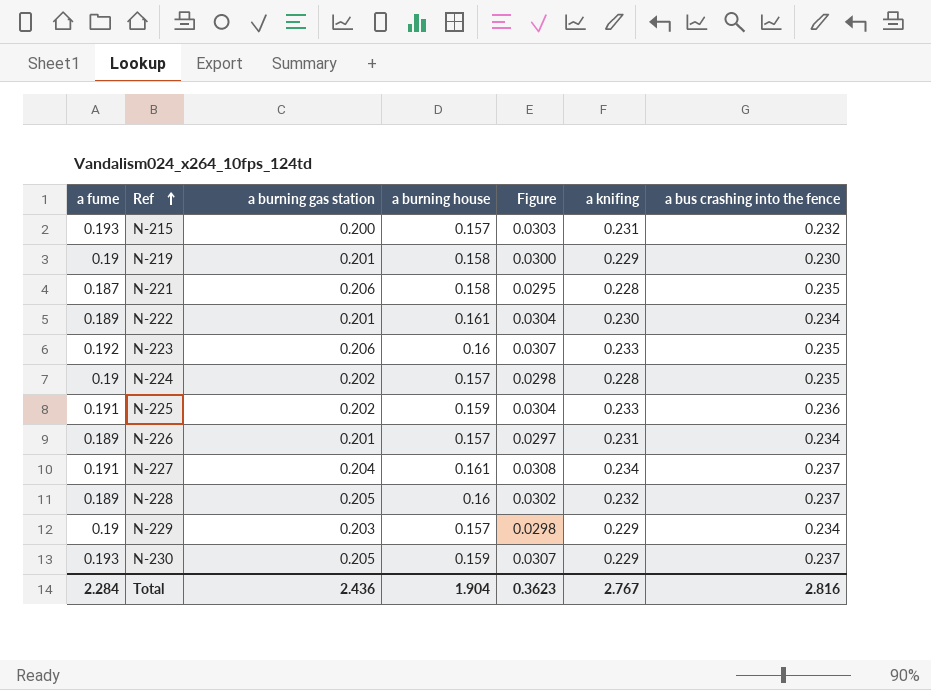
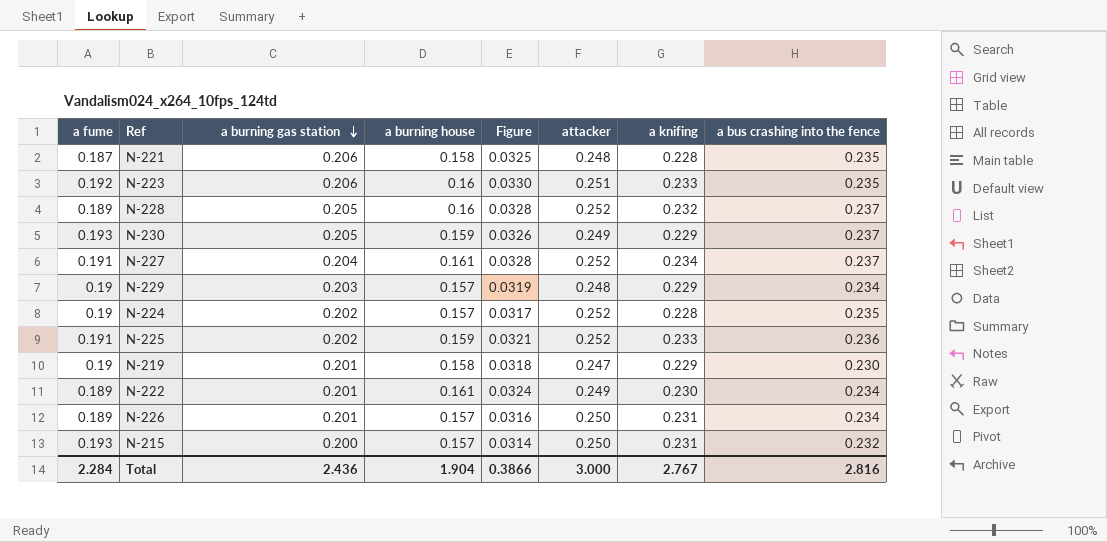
row order: Ref ascending -> a burning gas station descending
column Figure | formula: [a fume] * [a burning house] -> [a burning gas station] * [a burning house]
column attacker | position: none -> 6
Total | Figure: 0.3623 -> 0.3866

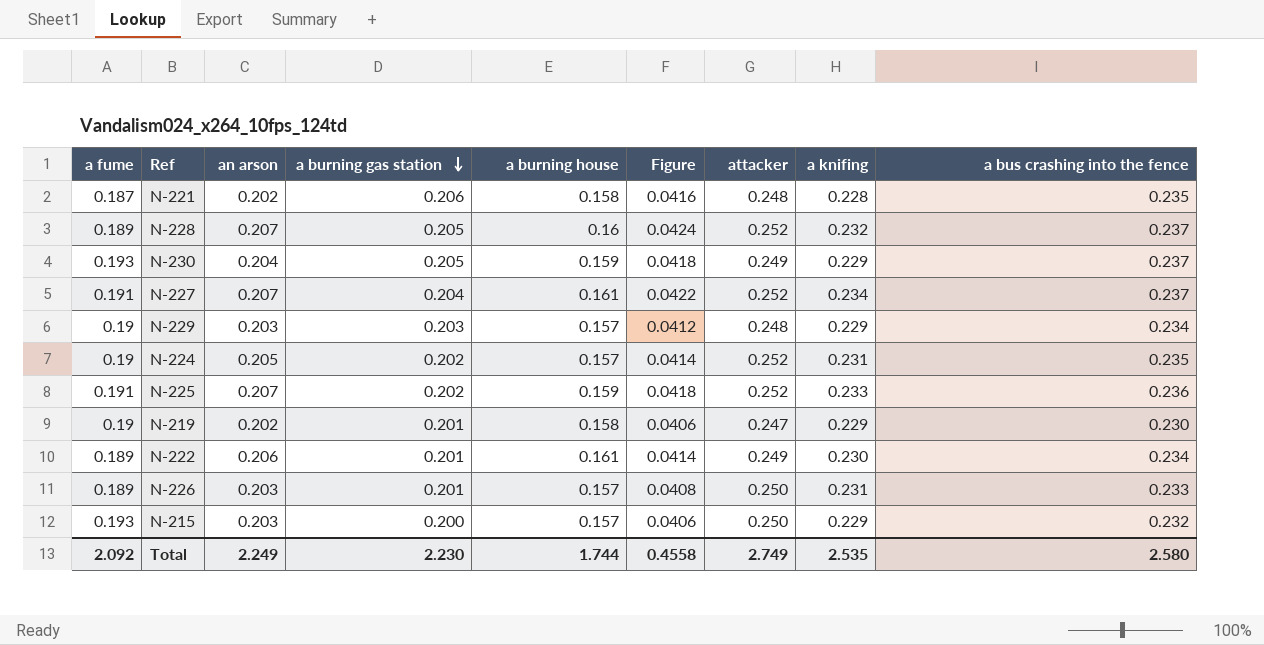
column an arson | position: none -> 3
column Figure | formula: [a burning gas station] * [a burning house] -> [an arson] * [a burning gas station]
row N-223: 0.192 | 0.206 | 0.16 | 0.0330 | 0.251 | 0.233 | 0.235 -> none
N-224 | a knifing: 0.228 -> 0.231
N-226 | a bus crashing into the fence: 0.234 -> 0.233
N-215 | a knifing: 0.231 -> 0.229
Total | a fume: 2.284 -> 2.092
Total | a burning gas station: 2.436 -> 2.230
Total | a burning house: 1.904 -> 1.744
Total | Figure: 0.3866 -> 0.4558
Total | attacker: 3.000 -> 2.749
Total | a knifing: 2.767 -> 2.535
Total | a bus crashing into the fence: 2.816 -> 2.580

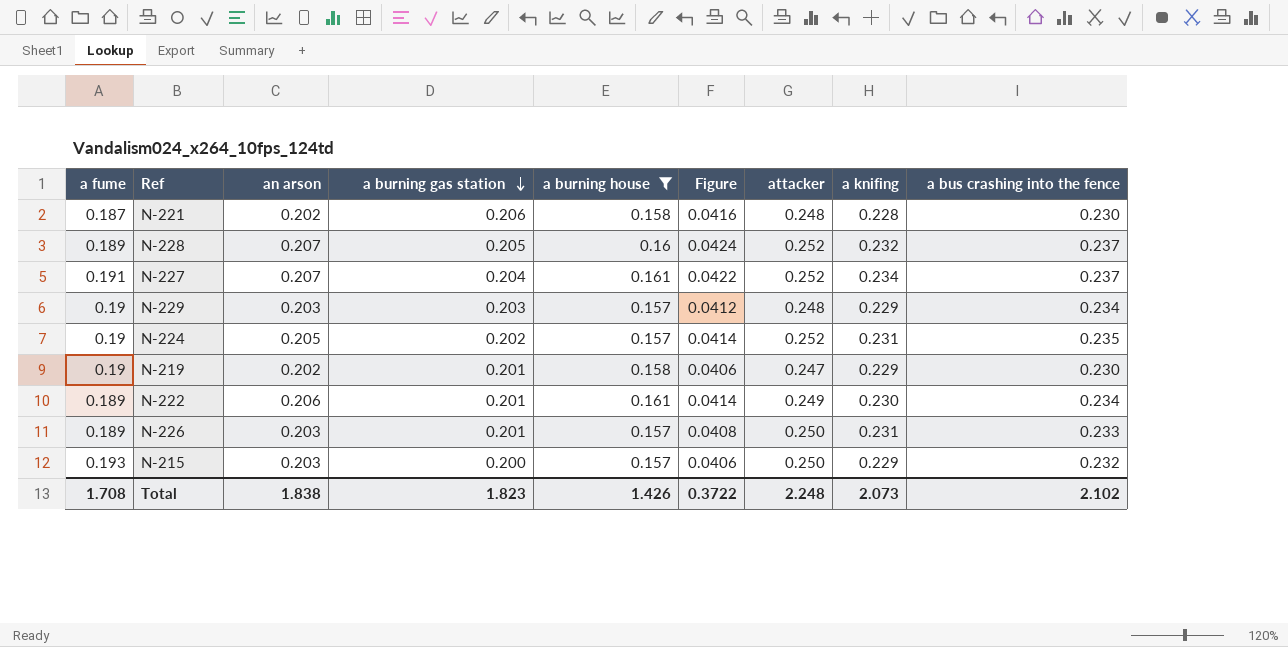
filter: none -> a burning house != 0.159
N-221 | a bus crashing into the fence: 0.235 -> 0.230
Total | a fume: 2.092 -> 1.708
Total | an arson: 2.249 -> 1.838
Total | a burning gas station: 2.230 -> 1.823
Total | a burning house: 1.744 -> 1.426
Total | Figure: 0.4558 -> 0.3722
Total | attacker: 2.749 -> 2.248
Total | a knifing: 2.535 -> 2.073
Total | a bus crashing into the fence: 2.580 -> 2.102

